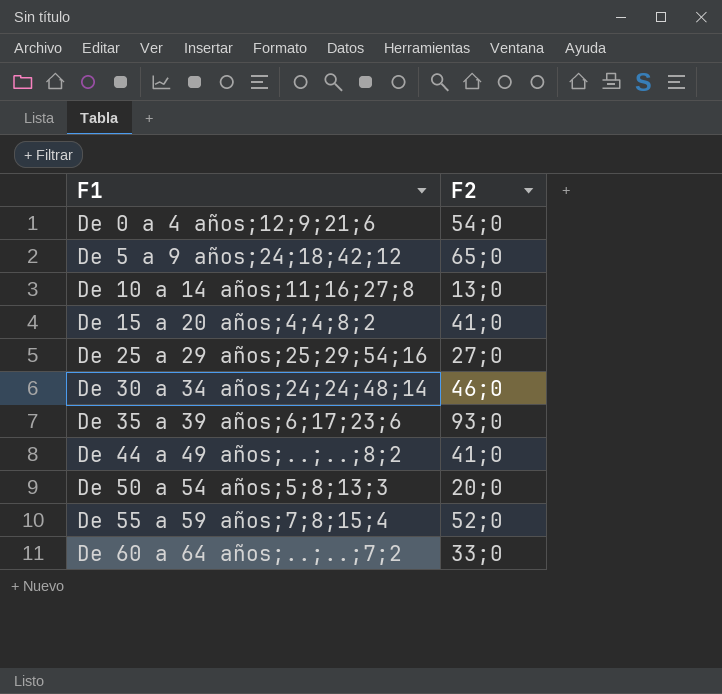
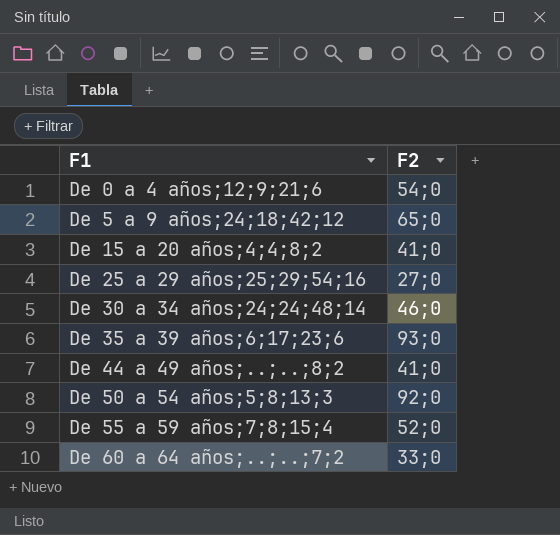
row De 10 a 14 años;11;16;27;8: 13;0 -> none
De 50 a 54 años;5;8;13;3 | F2: 20;0 -> 92;0

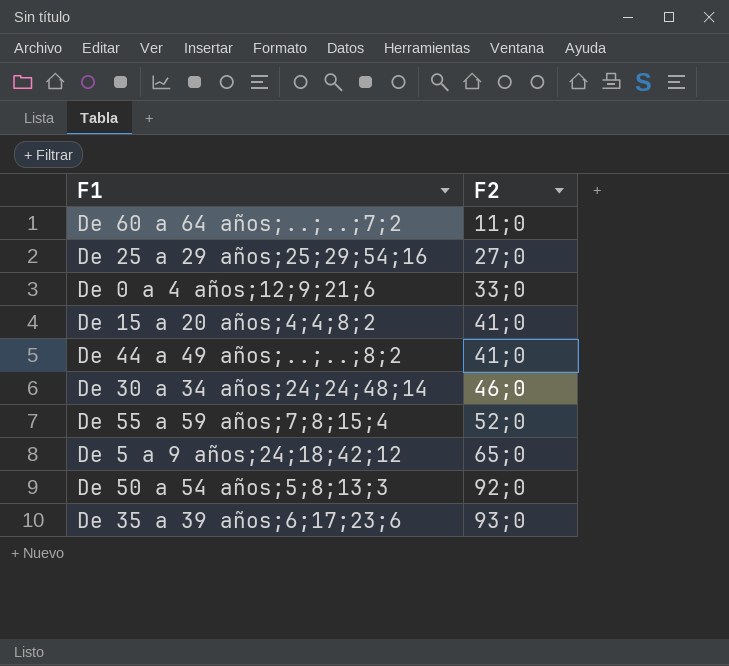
row order: F1 ascending -> F2 ascending
De 60 a 64 años;..;..;7;2 | F2: 33;0 -> 11;0
De 0 a 4 años;12;9;21;6 | F2: 54;0 -> 33;0

